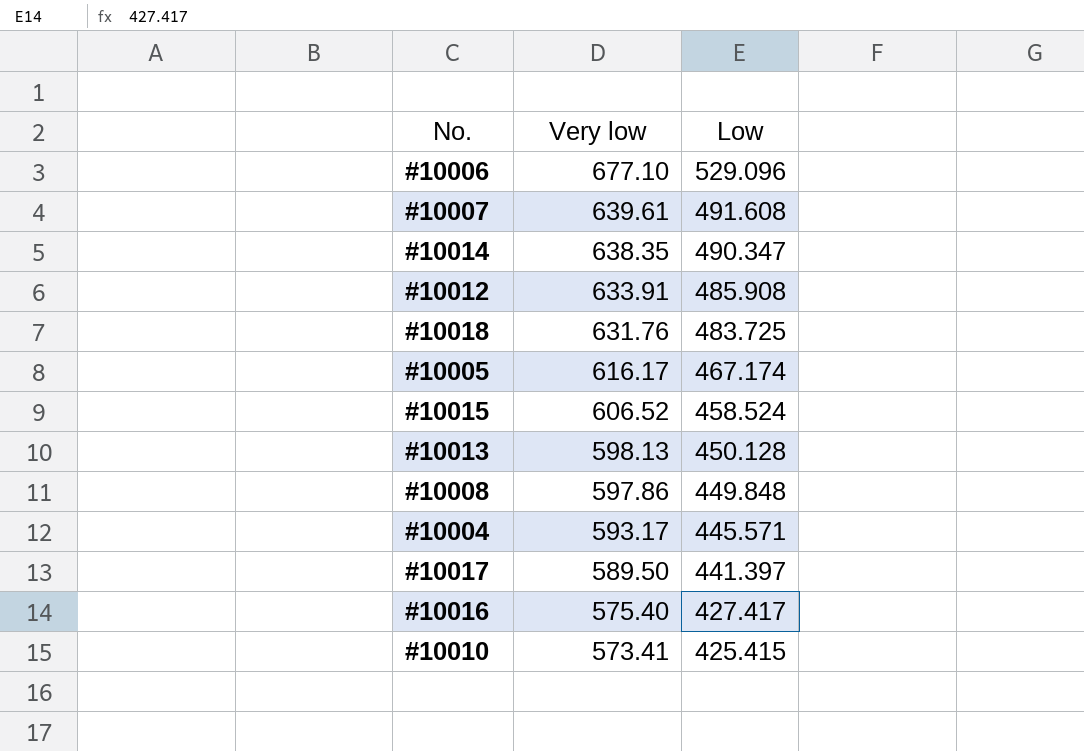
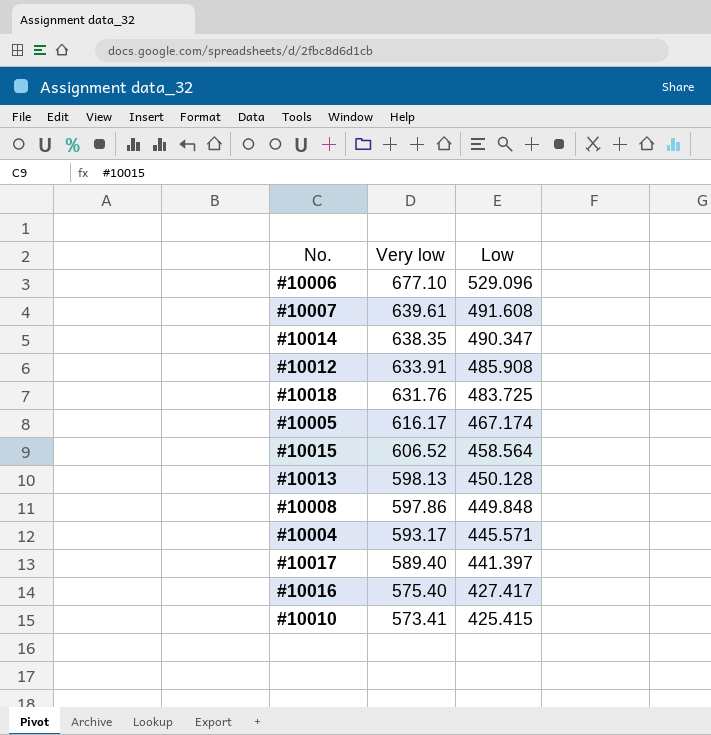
#10015 | Low: 458.524 -> 458.564
#10017 | Very low: 589.50 -> 589.40

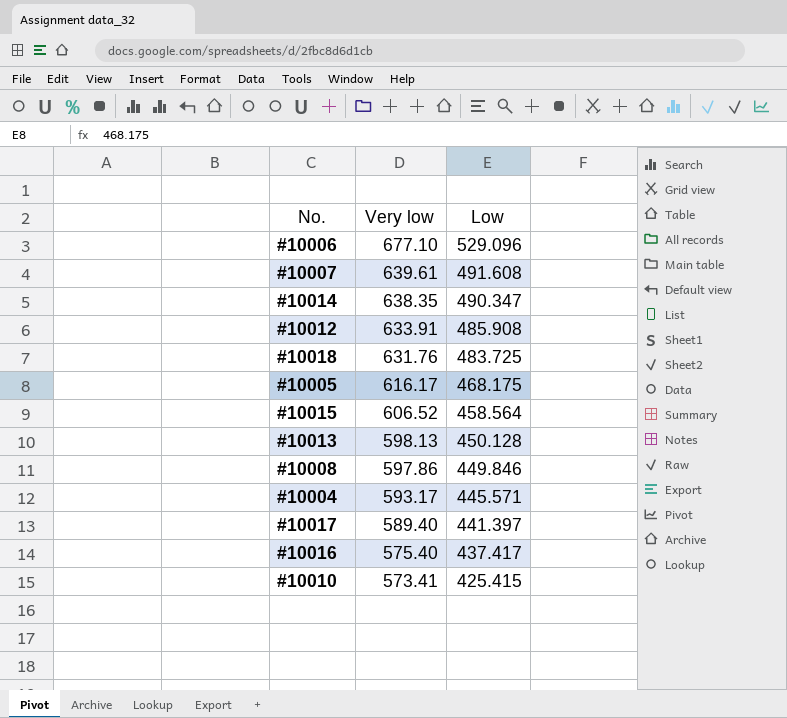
#10005 | Low: 467.174 -> 468.175
#10008 | Low: 449.848 -> 449.846
#10016 | Low: 427.417 -> 437.417

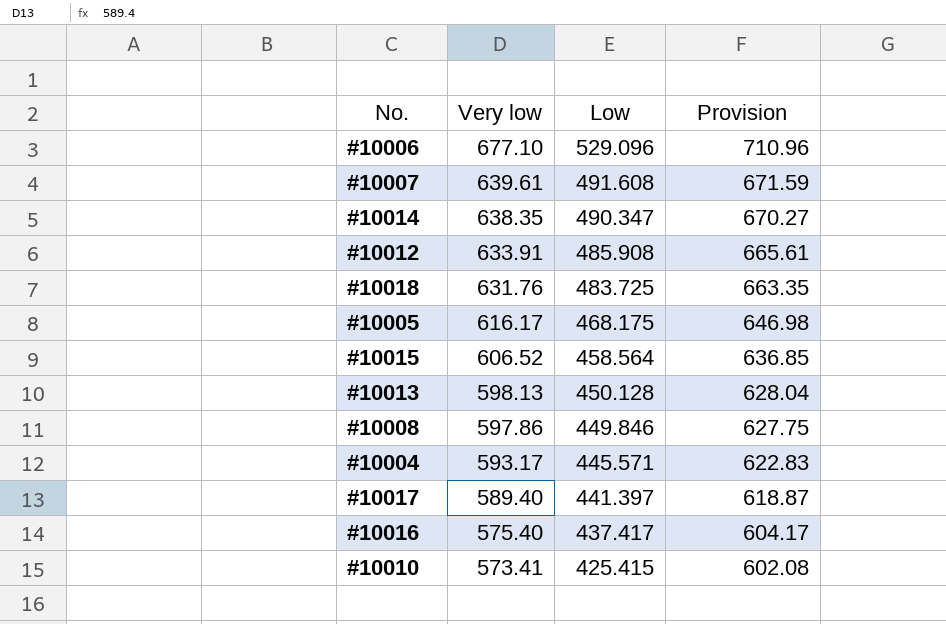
column Provision | formula: none -> [Very low] * 1.05

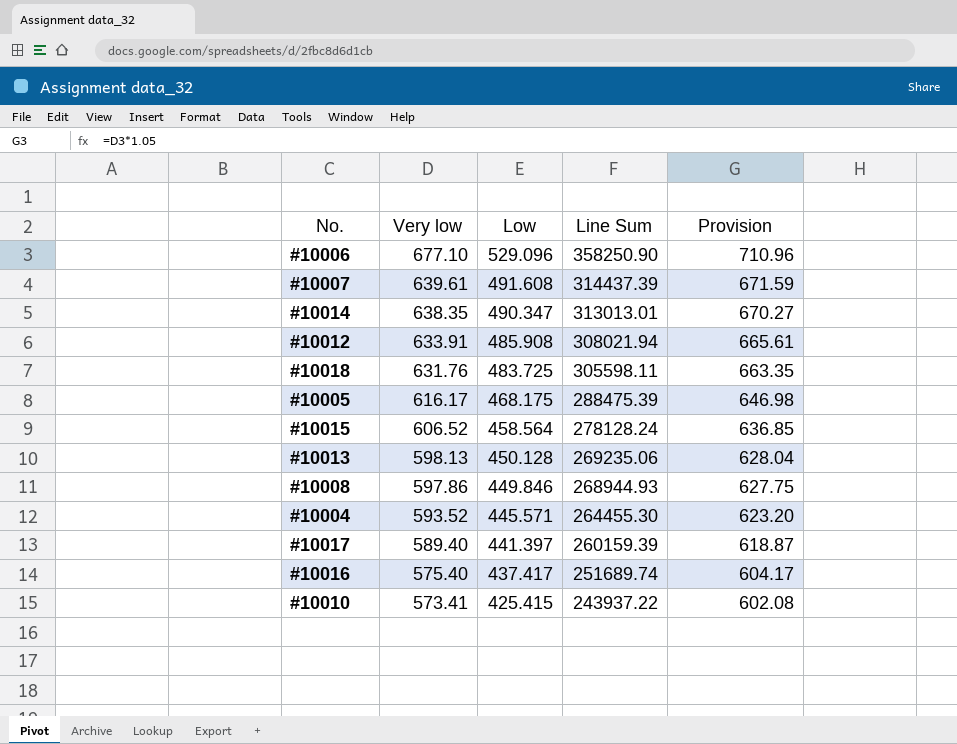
column Line Sum | formula: none -> [Very low] * [Low]
#10004 | Very low: 593.17 -> 593.52
#10004 | Provision: 622.83 -> 623.20

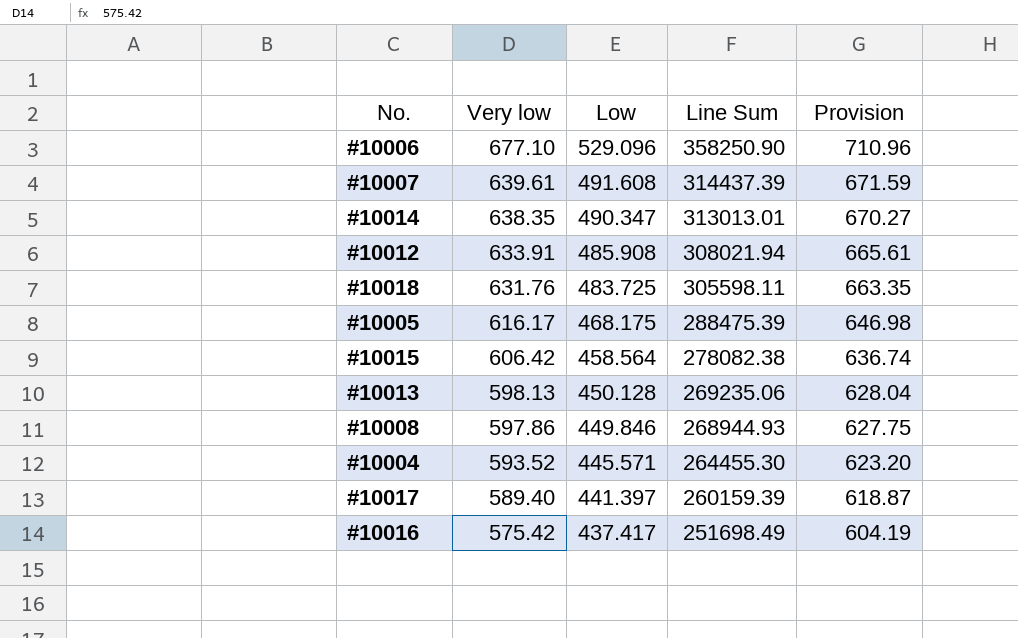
row #10010: 573.41 | 425.415 | 243937.22 | 602.08 -> none
#10015 | Very low: 606.52 -> 606.42
#10015 | Line Sum: 278128.24 -> 278082.38
#10015 | Provision: 636.85 -> 636.74
#10016 | Very low: 575.40 -> 575.42
#10016 | Line Sum: 251689.74 -> 251698.49
#10016 | Provision: 604.17 -> 604.19

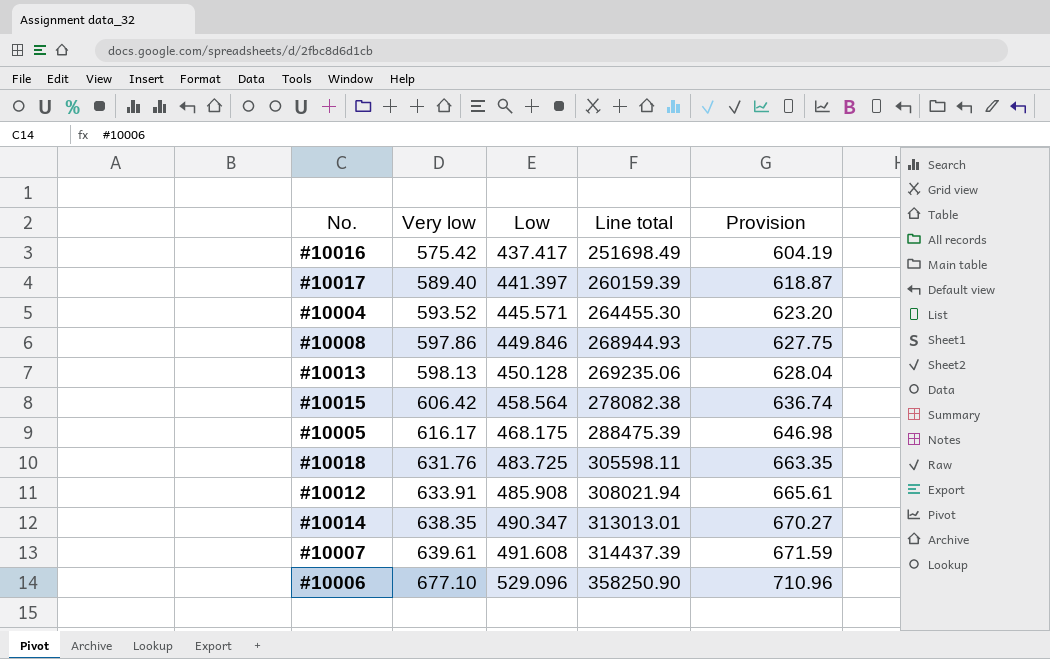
row order: Very low descending -> Very low ascending
column name: Line Sum -> Line total

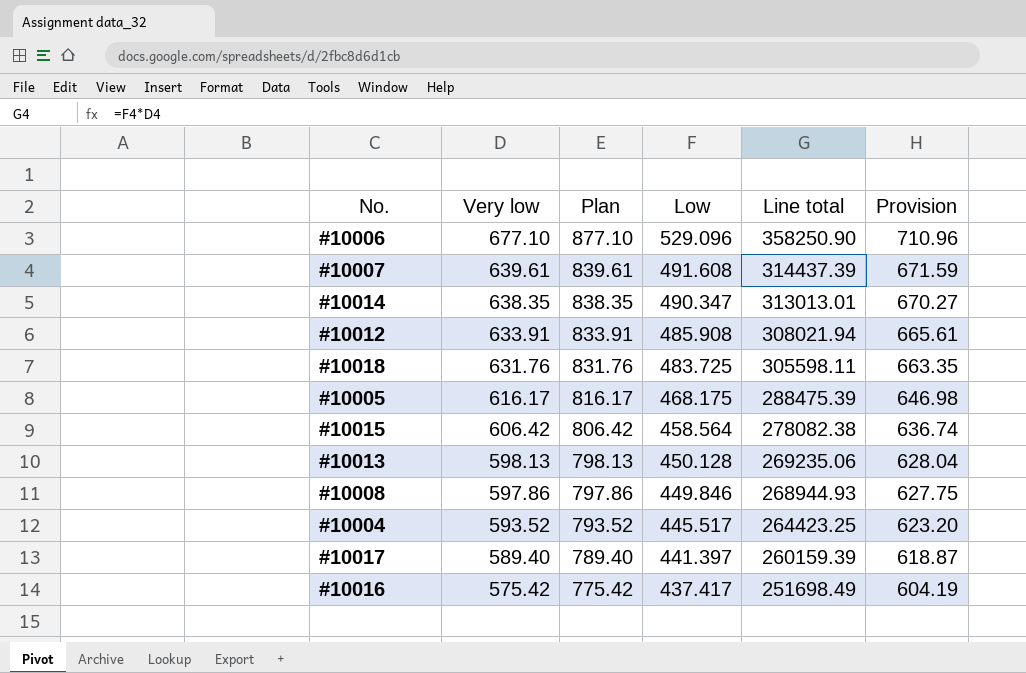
row order: Very low ascending -> Very low descending
column Plan | formula: none -> [Very low] + 200
#10004 | Low: 445.571 -> 445.517
#10004 | Line total: 264455.30 -> 264423.25

